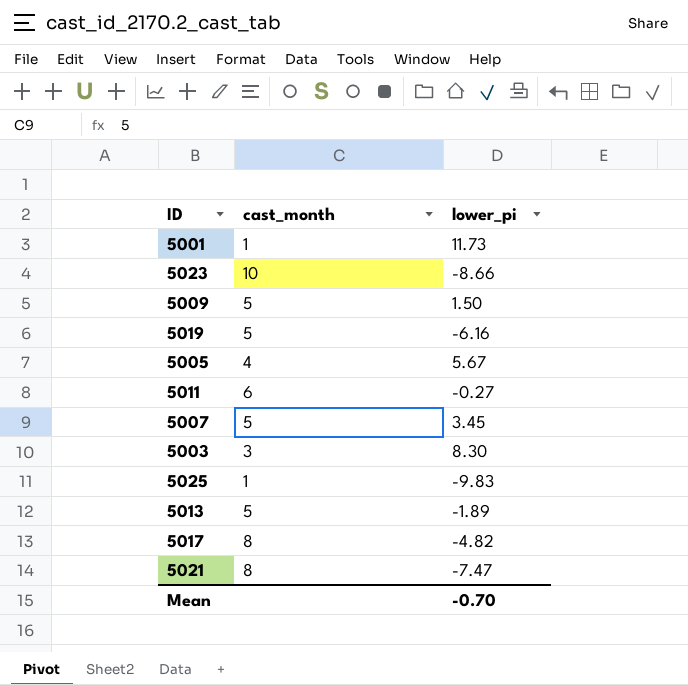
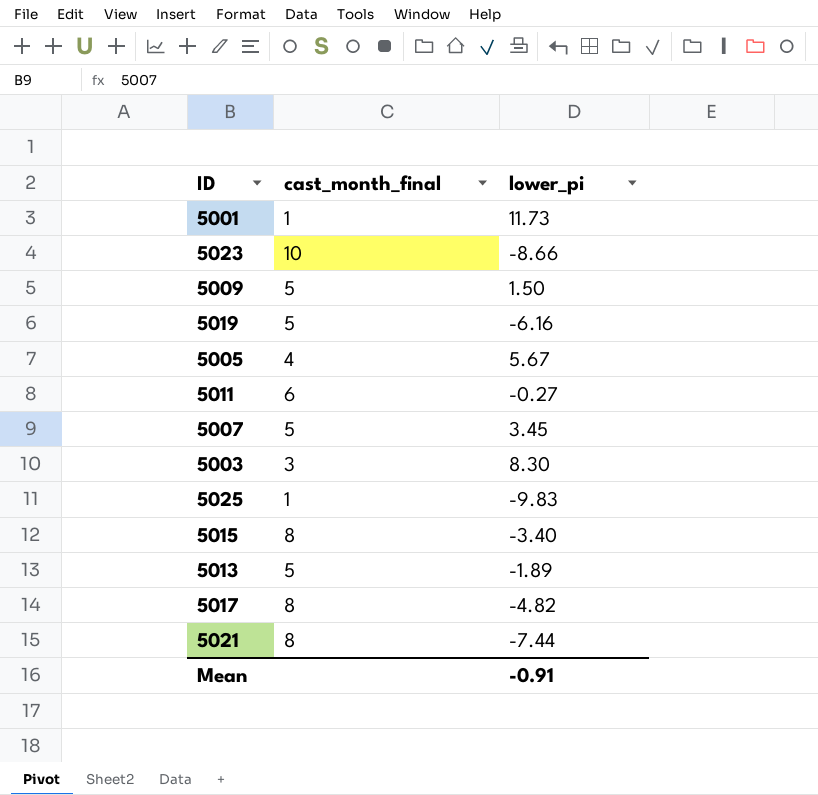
column name: cast_month -> cast_month_final
row 5015: none -> 8 | -3.40
5021 | lower_pi: -7.47 -> -7.44
Mean | lower_pi: -0.70 -> -0.91

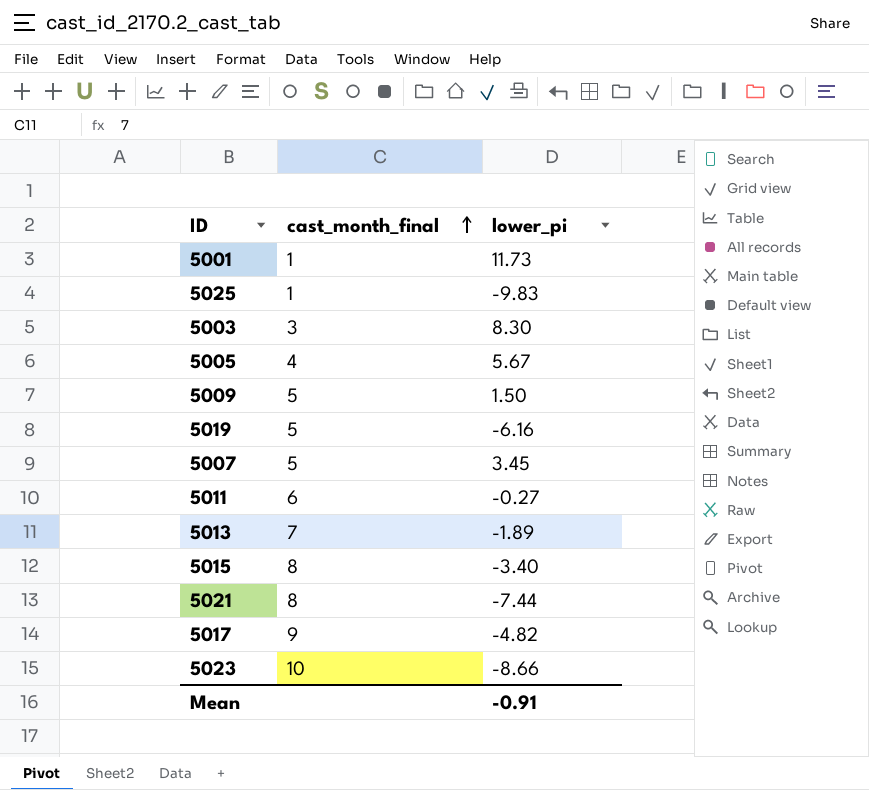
row order: none -> cast_month_final ascending
5013 | cast_month_final: 5 -> 7
5017 | cast_month_final: 8 -> 9

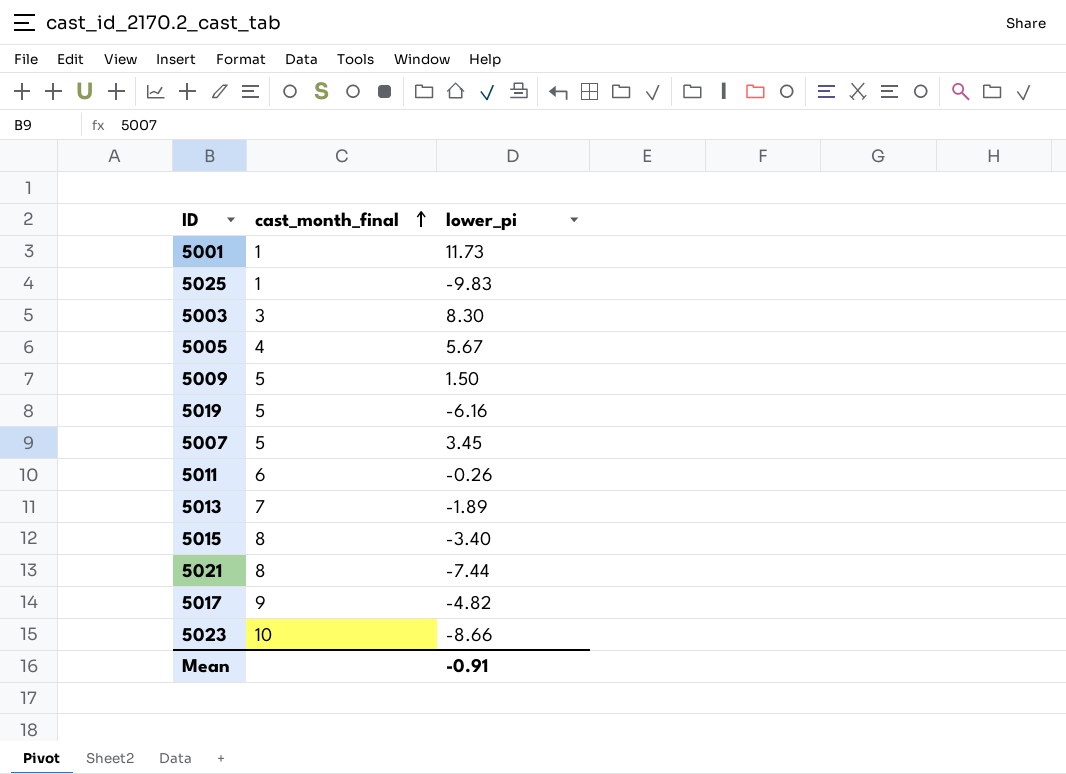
5011 | lower_pi: -0.27 -> -0.26

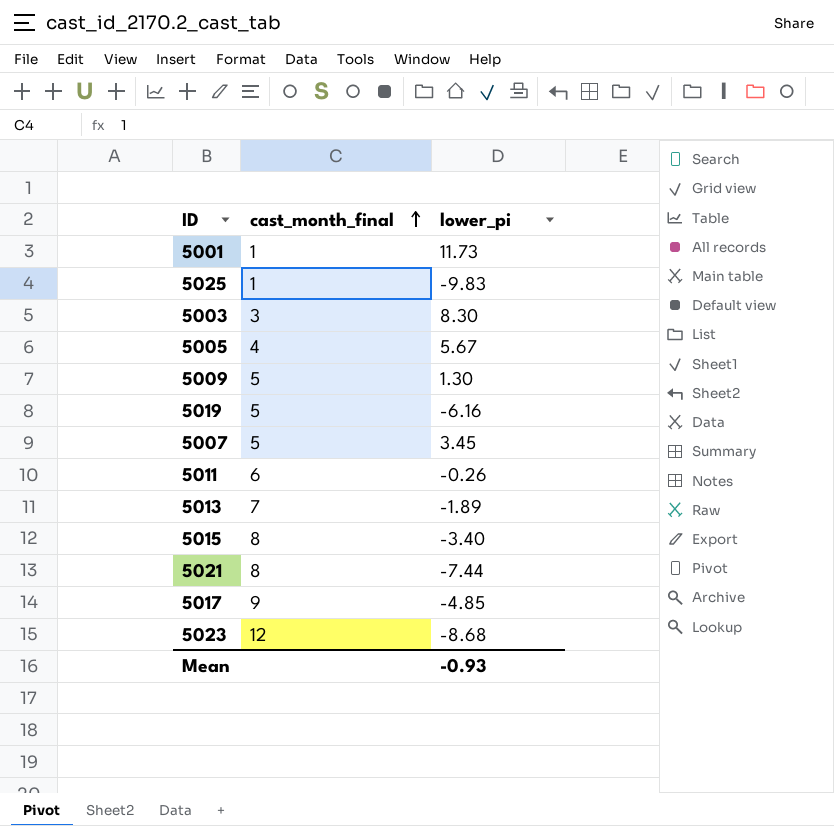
5009 | lower_pi: 1.50 -> 1.30
5017 | lower_pi: -4.82 -> -4.85
5023 | cast_month_final: 10 -> 12
5023 | lower_pi: -8.66 -> -8.68
Mean | lower_pi: -0.91 -> -0.93

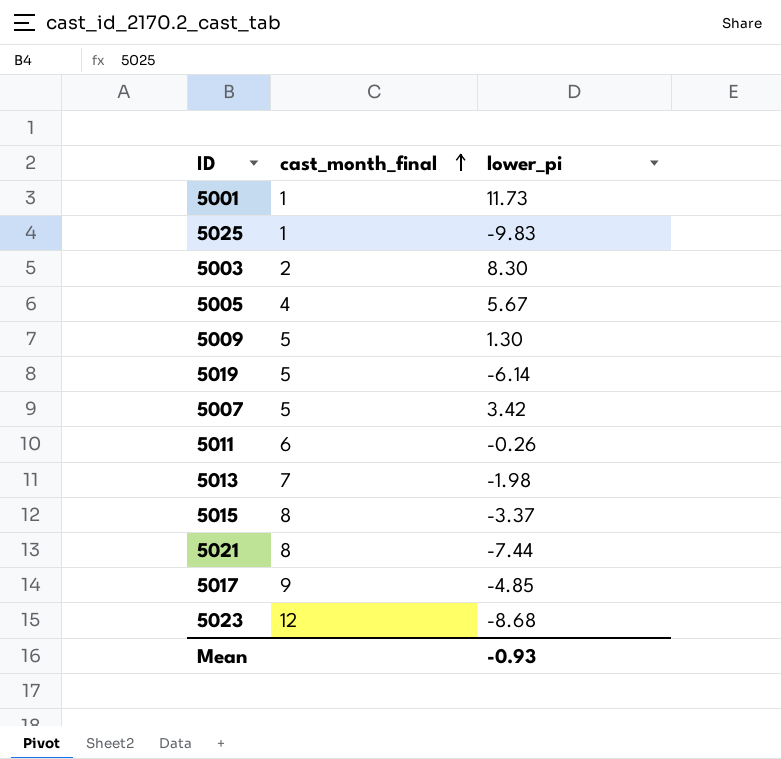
5003 | cast_month_final: 3 -> 2
5019 | lower_pi: -6.16 -> -6.14
5007 | lower_pi: 3.45 -> 3.42
5013 | lower_pi: -1.89 -> -1.98
5015 | lower_pi: -3.40 -> -3.37

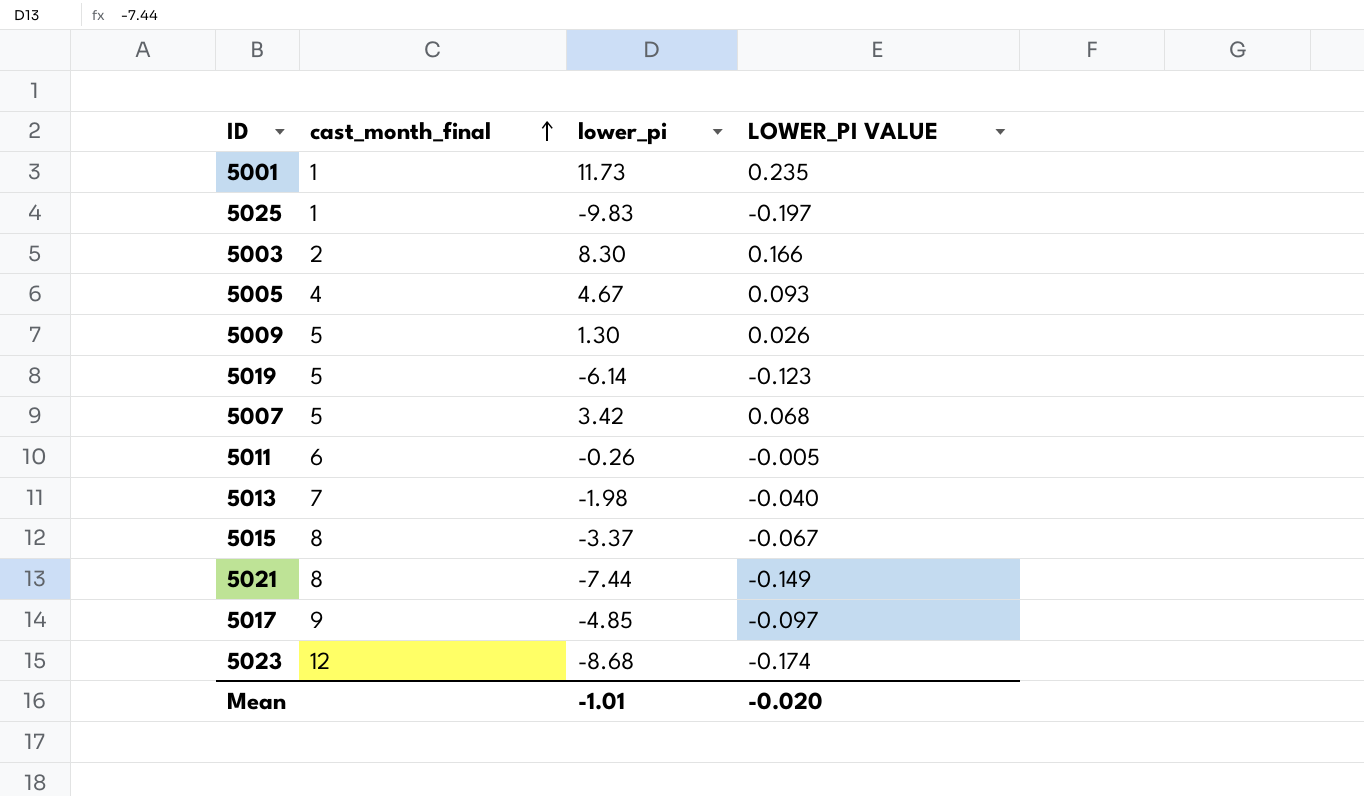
column LOWER_PI VALUE | formula: none -> [lower_pi] * 0.02
5005 | lower_pi: 5.67 -> 4.67
Mean | lower_pi: -0.93 -> -1.01

